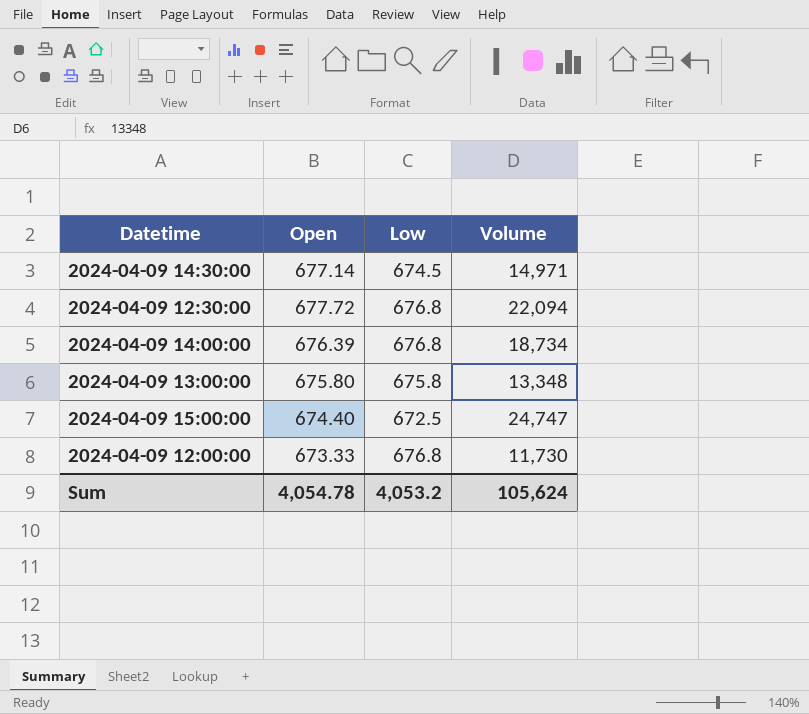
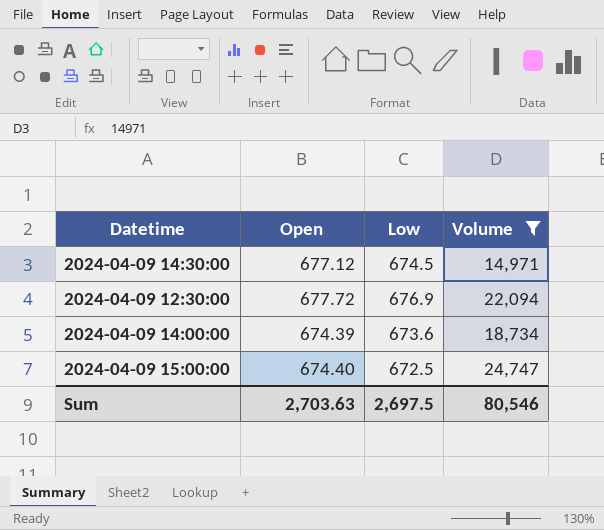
filter: none -> Volume >= 14,971
2024-04-09 14:30:00 | Open: 677.14 -> 677.12
2024-04-09 12:30:00 | Low: 676.8 -> 676.9
2024-04-09 14:00:00 | Open: 676.39 -> 674.39
2024-04-09 14:00:00 | Low: 676.8 -> 673.6
Sum | Open: 4,054.78 -> 2,703.63
Sum | Low: 4,053.2 -> 2,697.5
Sum | Volume: 105,624 -> 80,546

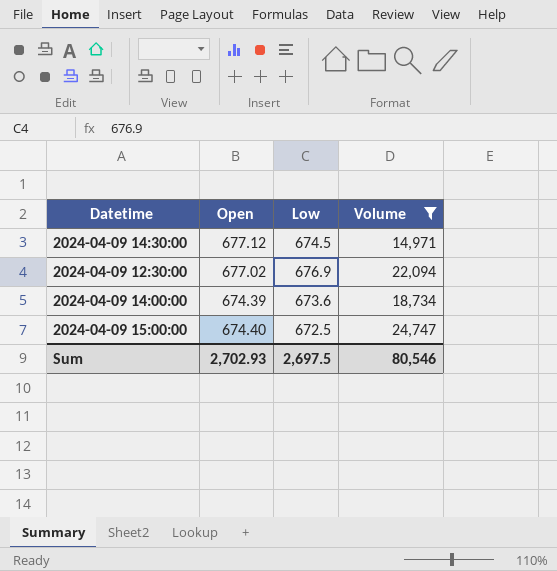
2024-04-09 12:30:00 | Open: 677.72 -> 677.02
Sum | Open: 2,703.63 -> 2,702.93

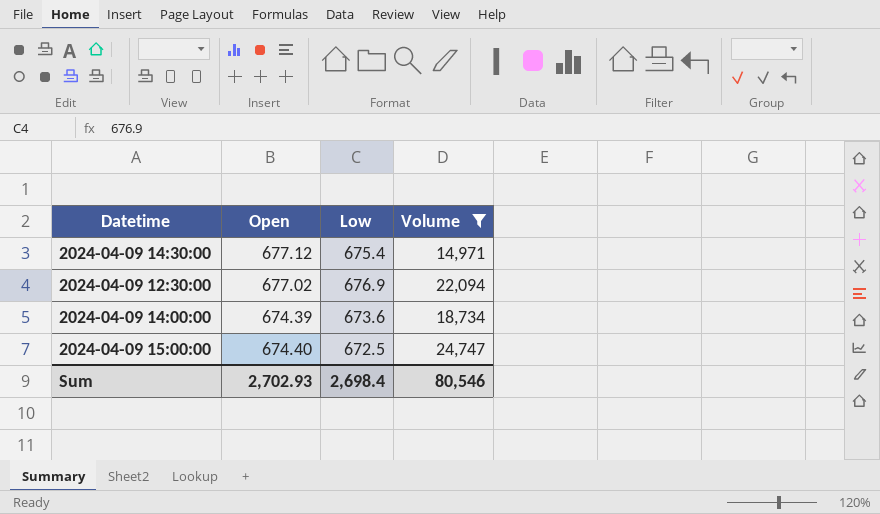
2024-04-09 14:30:00 | Low: 674.5 -> 675.4
Sum | Low: 2,697.5 -> 2,698.4

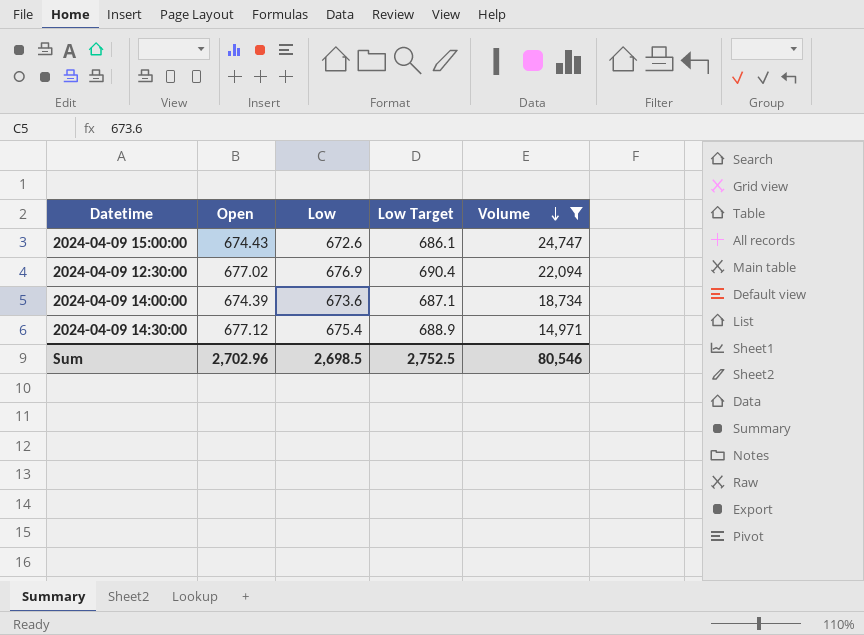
row order: none -> Volume descending
column Low Target | formula: none -> [Low] * 1.02
2024-04-09 15:00:00 | Open: 674.40 -> 674.43
2024-04-09 15:00:00 | Low: 672.5 -> 672.6
Sum | Open: 2,702.93 -> 2,702.96
Sum | Low: 2,698.4 -> 2,698.5

